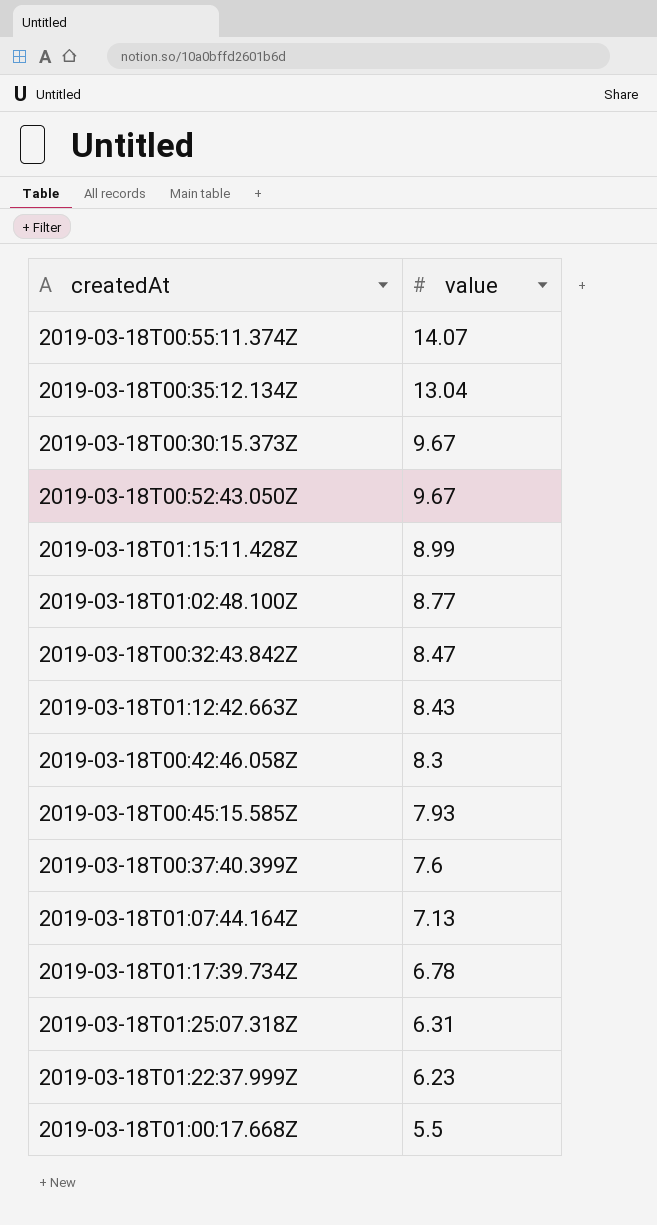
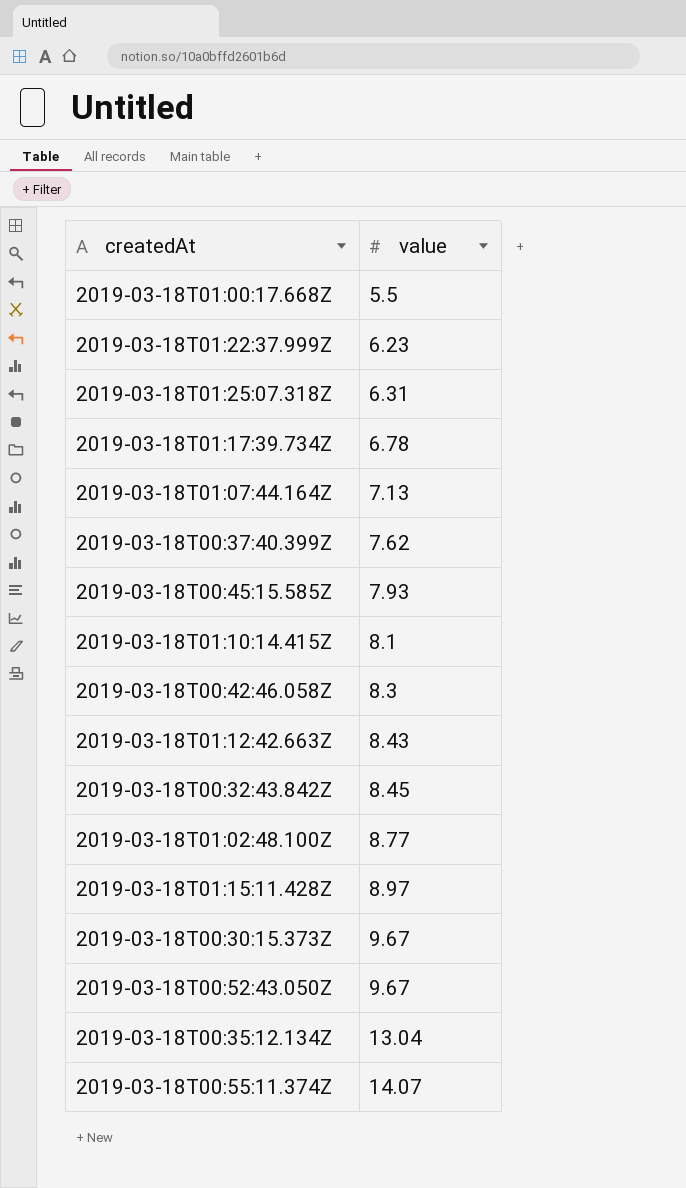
row order: value descending -> value ascending
2019-03-18T00:37:40.399Z | value: 7.6 -> 7.62
row 2019-03-18T01:10:14.415Z: none -> 8.1
2019-03-18T00:32:43.842Z | value: 8.47 -> 8.45
2019-03-18T01:15:11.428Z | value: 8.99 -> 8.97

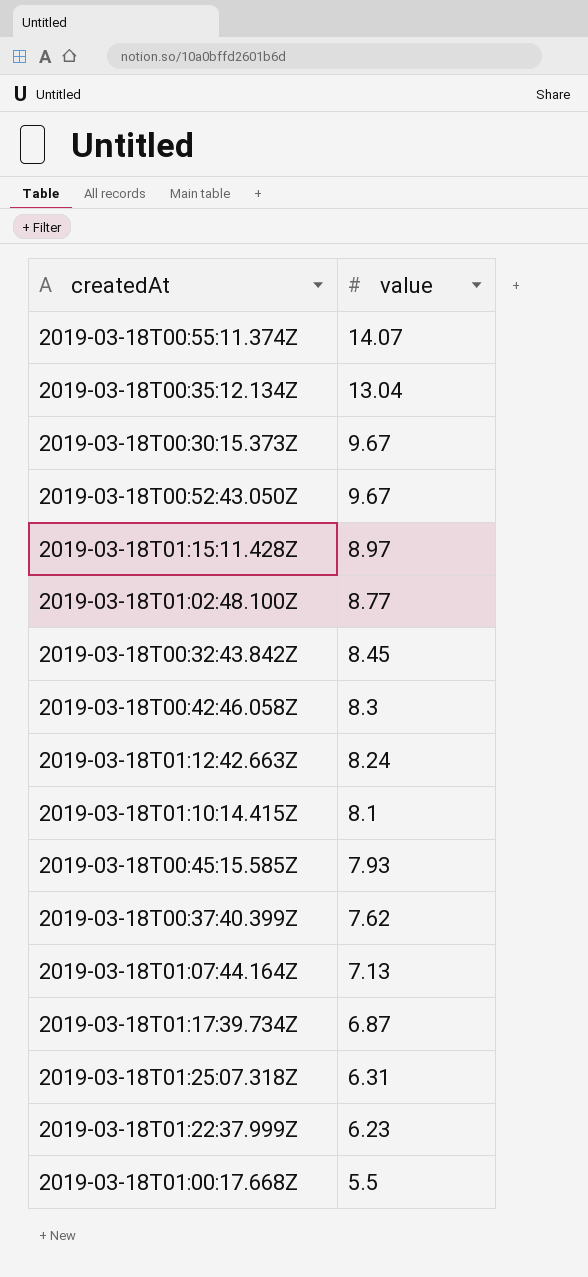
row order: value ascending -> value descending
2019-03-18T01:12:42.663Z | value: 8.43 -> 8.24
2019-03-18T01:17:39.734Z | value: 6.78 -> 6.87

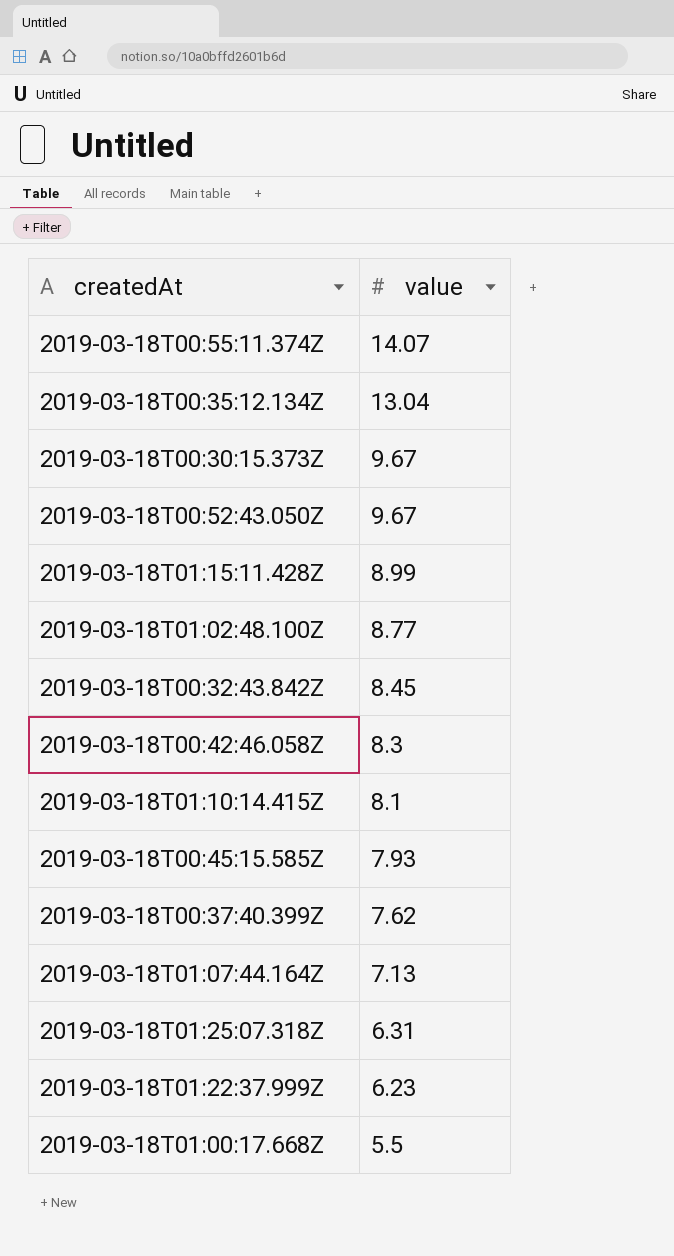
row 2019-03-18T01:12:42.663Z: 8.24 -> none
row 2019-03-18T01:17:39.734Z: 6.87 -> none
2019-03-18T01:15:11.428Z | value: 8.97 -> 8.99

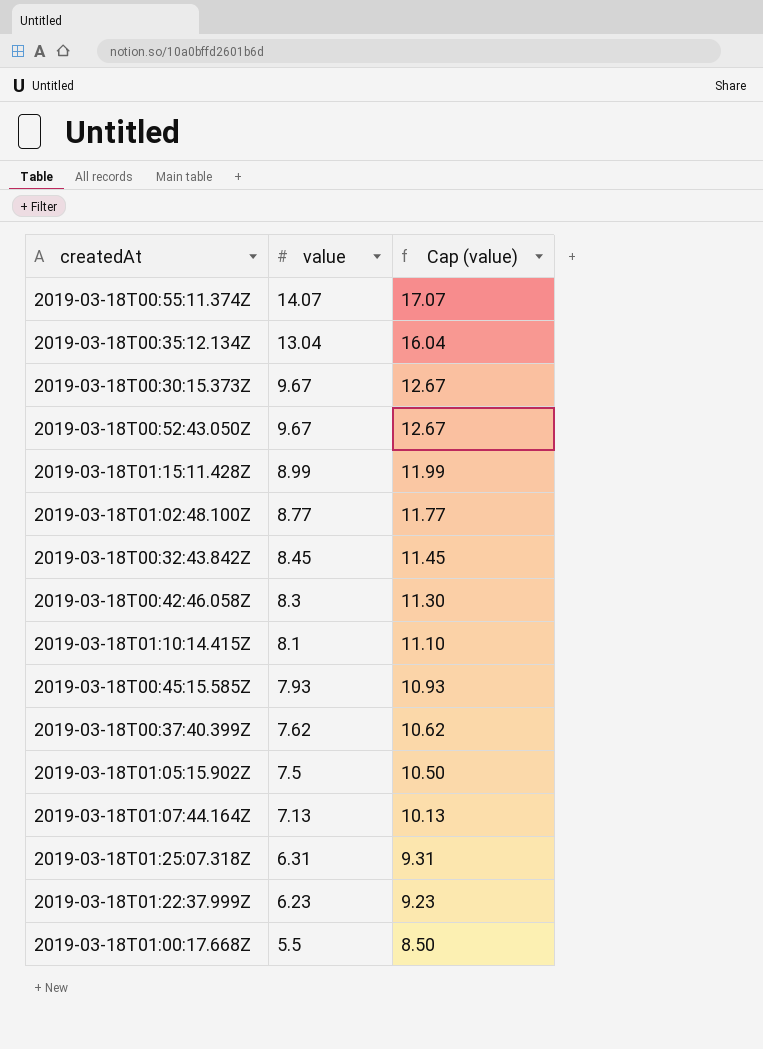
column Cap (value) | formula: none -> [value] + 3
row 2019-03-18T01:05:15.902Z: none -> 7.5 | 10.50

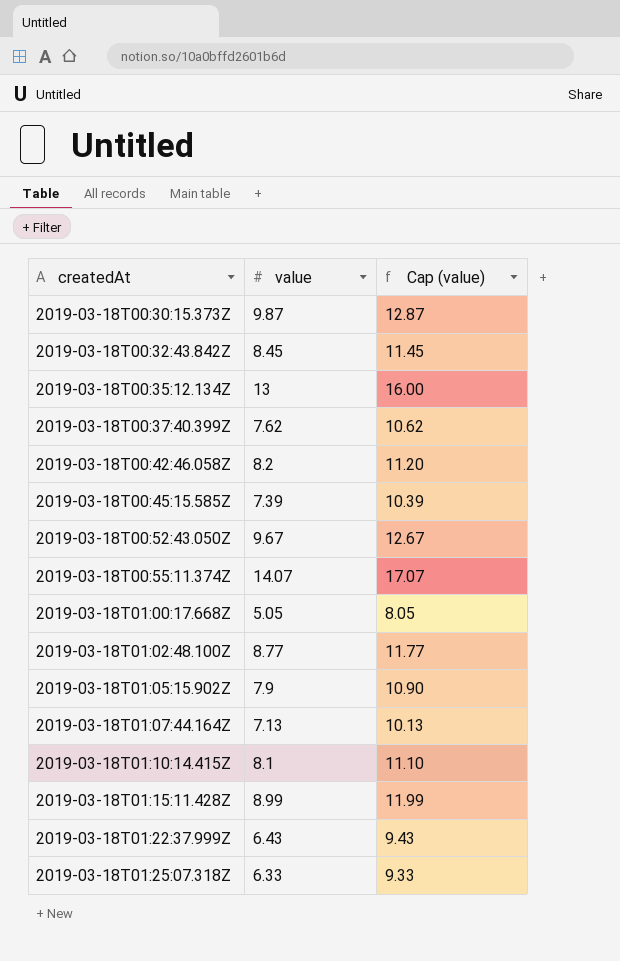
row order: value descending -> createdAt ascending
2019-03-18T00:30:15.373Z | value: 9.67 -> 9.87
2019-03-18T00:30:15.373Z | Cap (value): 12.67 -> 12.87
2019-03-18T00:35:12.134Z | value: 13.04 -> 13
2019-03-18T00:35:12.134Z | Cap (value): 16.04 -> 16.00
2019-03-18T00:42:46.058Z | value: 8.3 -> 8.2
2019-03-18T00:42:46.058Z | Cap (value): 11.30 -> 11.20
2019-03-18T00:45:15.585Z | value: 7.93 -> 7.39
2019-03-18T00:45:15.585Z | Cap (value): 10.93 -> 10.39
2019-03-18T01:00:17.668Z | value: 5.5 -> 5.05
2019-03-18T01:00:17.668Z | Cap (value): 8.50 -> 8.05
2019-03-18T01:05:15.902Z | value: 7.5 -> 7.9
2019-03-18T01:05:15.902Z | Cap (value): 10.50 -> 10.90
2019-03-18T01:22:37.999Z | value: 6.23 -> 6.43
2019-03-18T01:22:37.999Z | Cap (value): 9.23 -> 9.43
2019-03-18T01:25:07.318Z | value: 6.31 -> 6.33
2019-03-18T01:25:07.318Z | Cap (value): 9.31 -> 9.33

